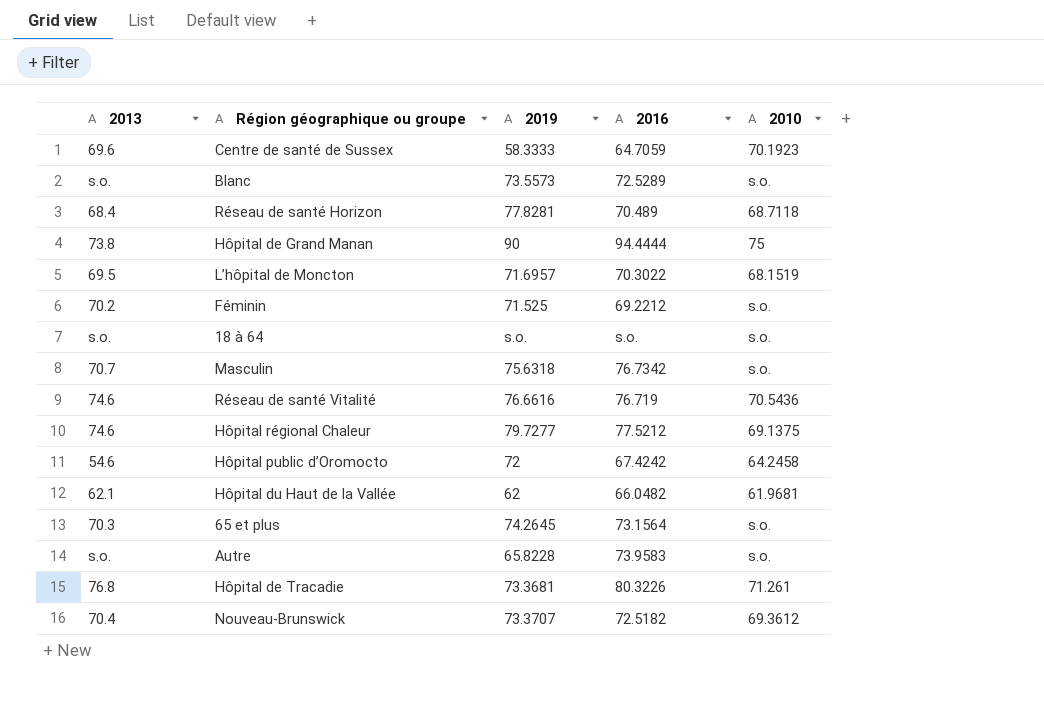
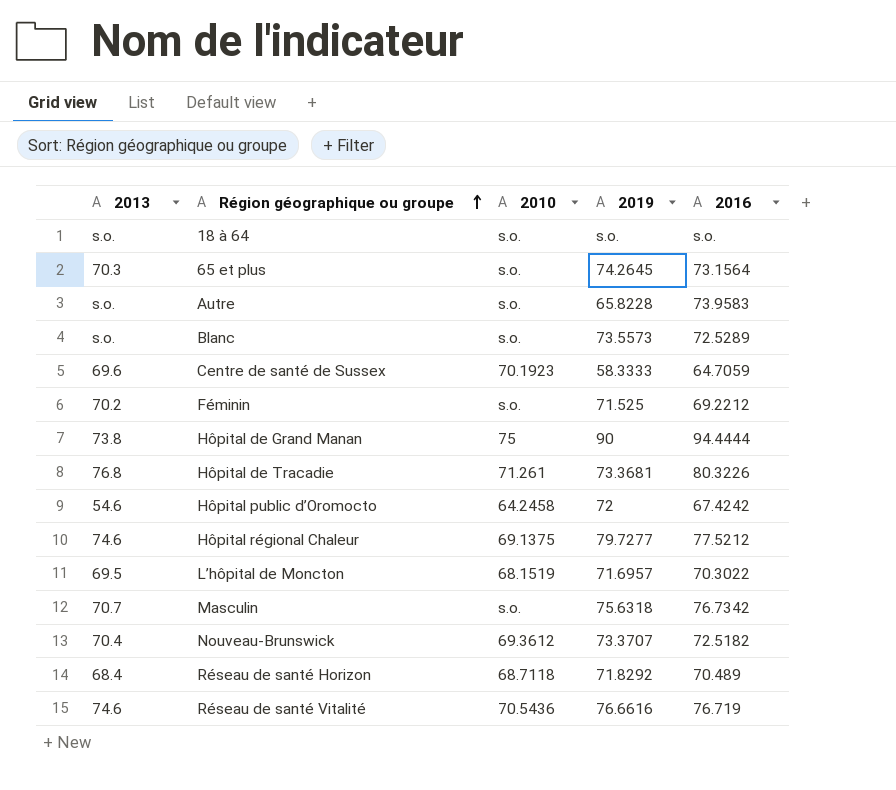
row order: none -> Région géographique ou groupe ascending
column 2010 | position: 5 -> 3
row Hôpital du Haut de la Vallée: 62.1 | 62 | 66.0482 | 61.9681 -> none
Réseau de santé Horizon | 2019: 77.8281 -> 71.8292

